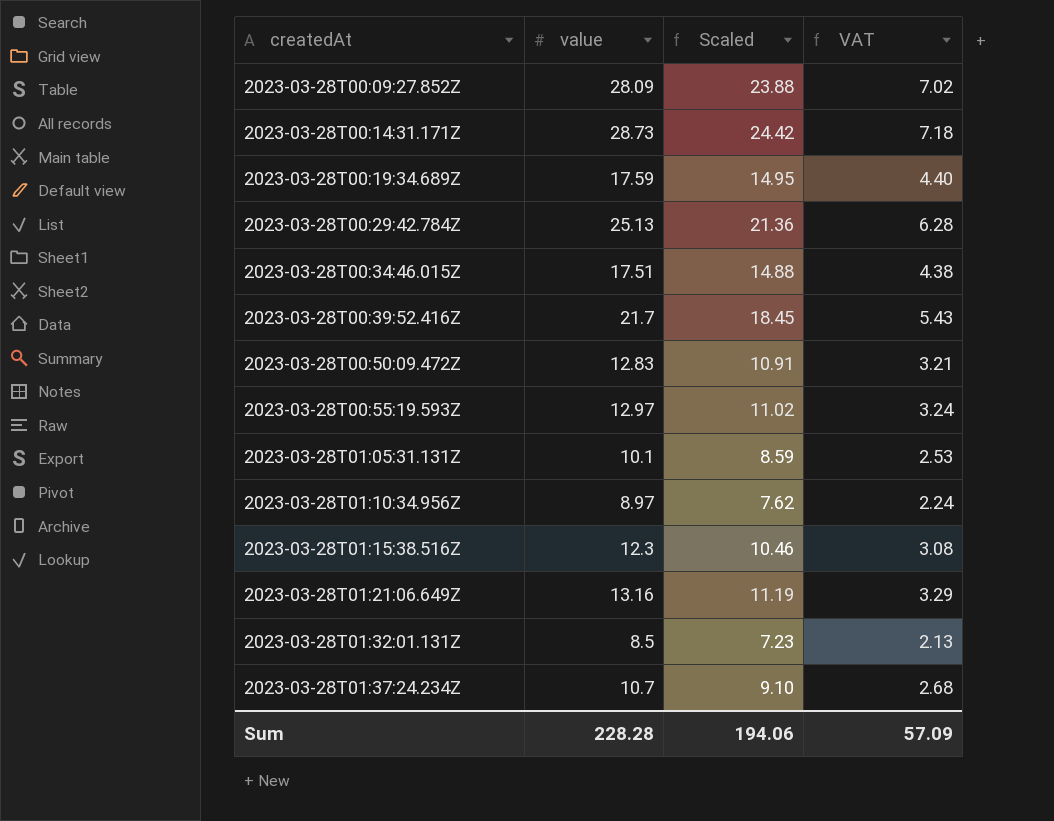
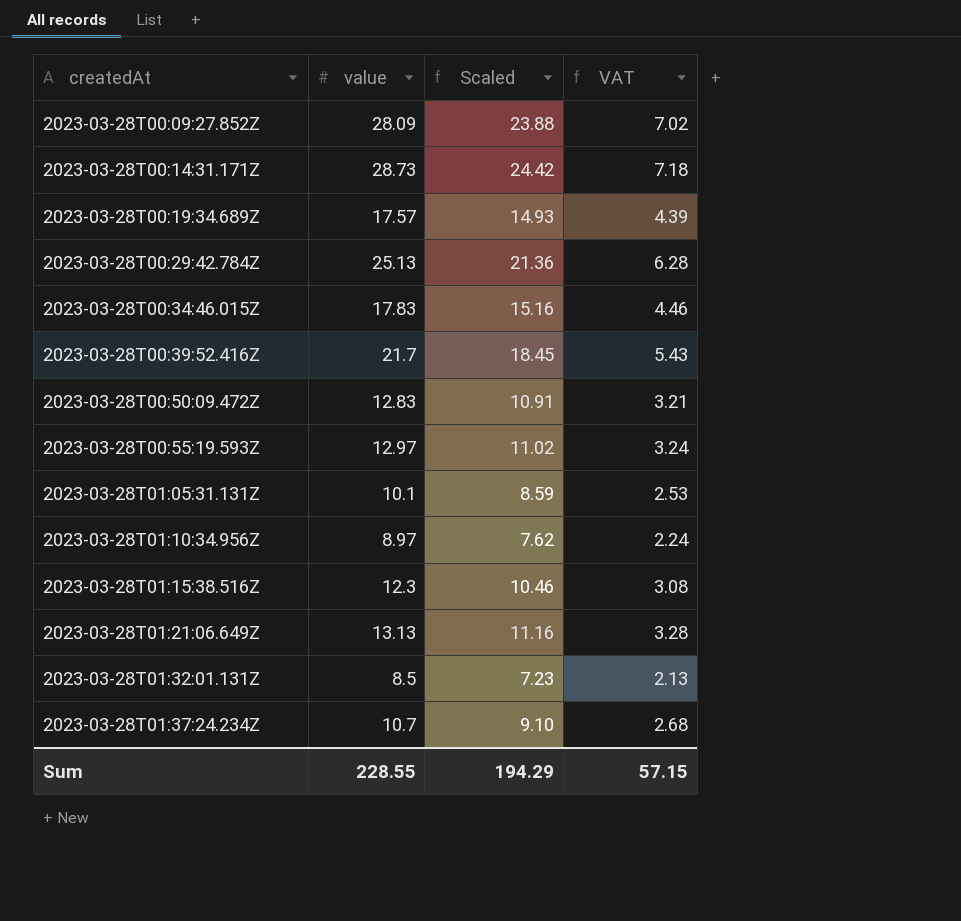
2023-03-28T00:19:34.689Z | value: 17.59 -> 17.57
2023-03-28T00:19:34.689Z | Scaled: 14.95 -> 14.93
2023-03-28T00:19:34.689Z | VAT: 4.40 -> 4.39
2023-03-28T00:34:46.015Z | value: 17.51 -> 17.83
2023-03-28T00:34:46.015Z | Scaled: 14.88 -> 15.16
2023-03-28T00:34:46.015Z | VAT: 4.38 -> 4.46
2023-03-28T01:21:06.649Z | value: 13.16 -> 13.13
2023-03-28T01:21:06.649Z | Scaled: 11.19 -> 11.16
2023-03-28T01:21:06.649Z | VAT: 3.29 -> 3.28
Sum | value: 228.28 -> 228.55
Sum | Scaled: 194.06 -> 194.29
Sum | VAT: 57.09 -> 57.15

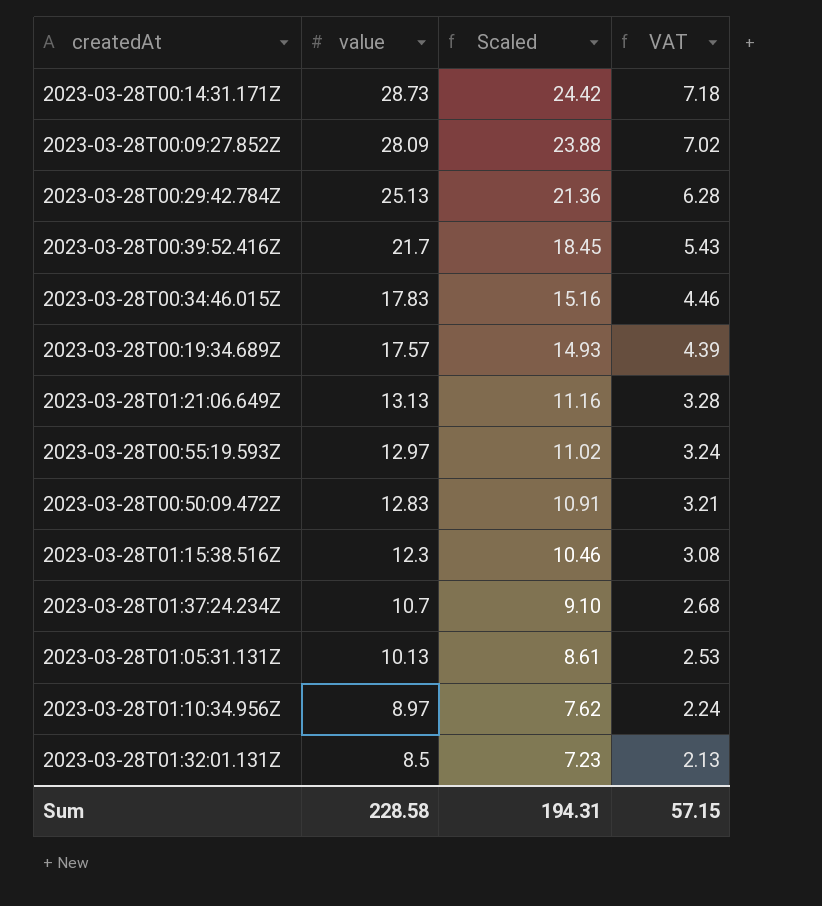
row order: createdAt ascending -> value descending
2023-03-28T01:05:31.131Z | value: 10.1 -> 10.13
2023-03-28T01:05:31.131Z | Scaled: 8.59 -> 8.61
Sum | value: 228.55 -> 228.58
Sum | Scaled: 194.29 -> 194.31

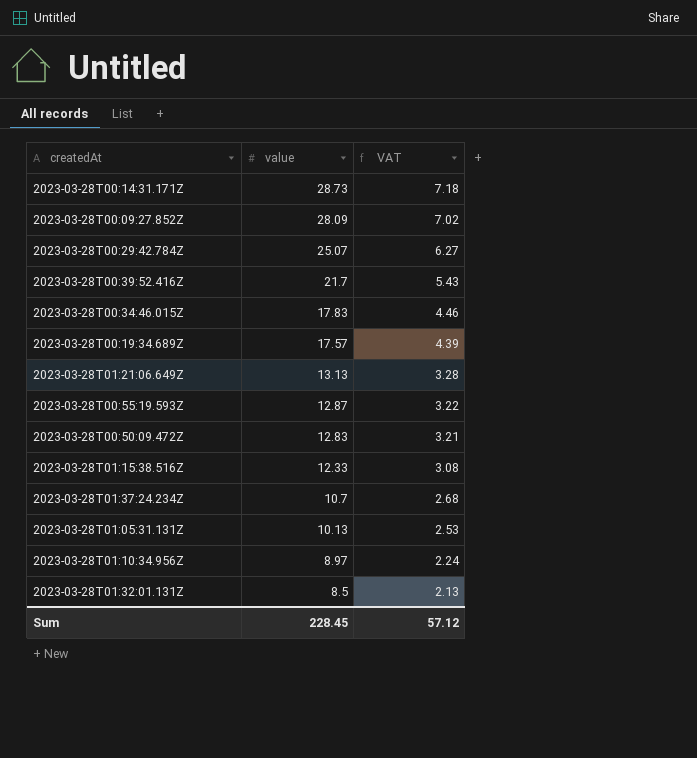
column Scaled | formula: [value] * 0.85 -> none
2023-03-28T00:29:42.784Z | value: 25.13 -> 25.07
2023-03-28T00:29:42.784Z | VAT: 6.28 -> 6.27
2023-03-28T00:55:19.593Z | value: 12.97 -> 12.87
2023-03-28T00:55:19.593Z | VAT: 3.24 -> 3.22
2023-03-28T01:15:38.516Z | value: 12.3 -> 12.33
Sum | value: 228.58 -> 228.45
Sum | VAT: 57.15 -> 57.12

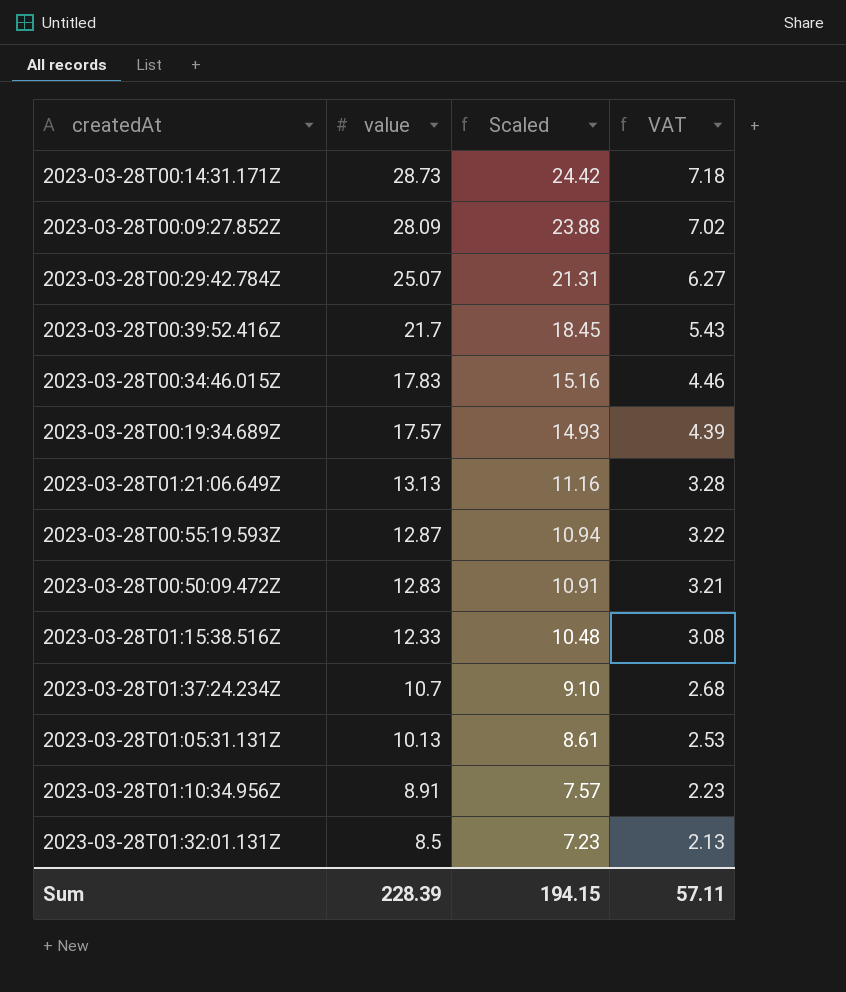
column Scaled | formula: none -> [value] * 0.85
2023-03-28T01:10:34.956Z | value: 8.97 -> 8.91
2023-03-28T01:10:34.956Z | VAT: 2.24 -> 2.23
Sum | value: 228.45 -> 228.39
Sum | VAT: 57.12 -> 57.11

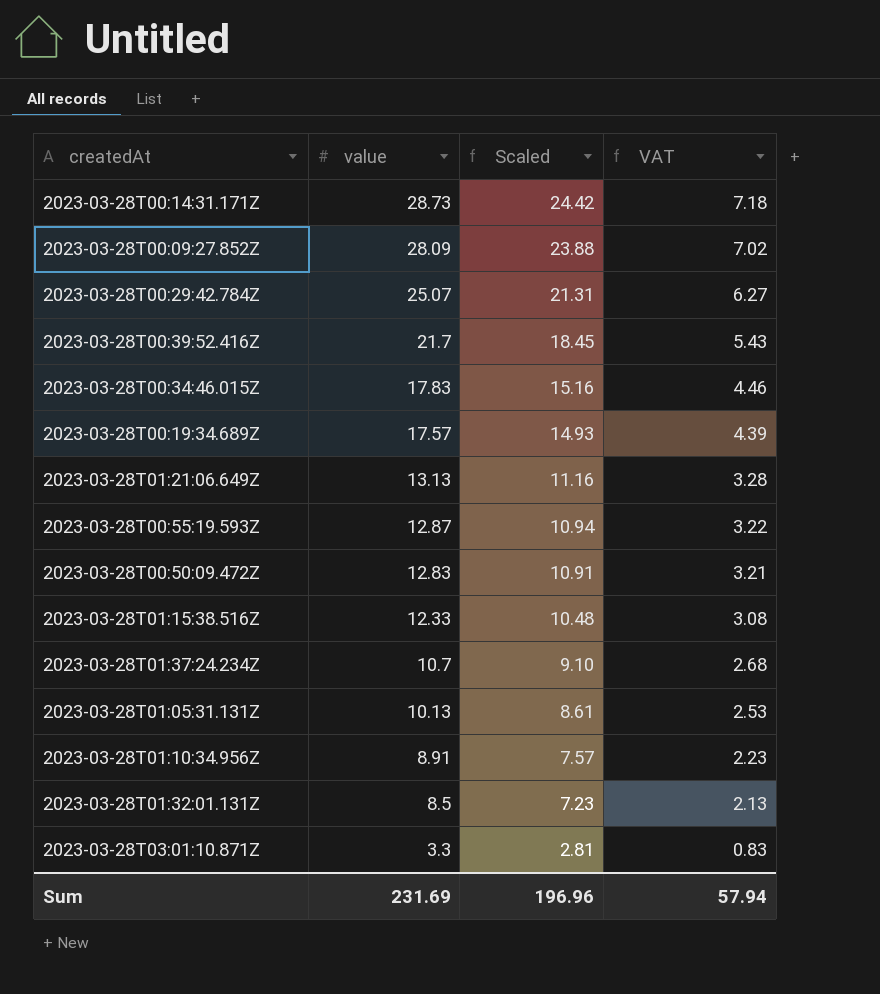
row 2023-03-28T03:01:10.871Z: none -> 3.3 | 2.81 | 0.83
Sum | value: 228.39 -> 231.69
Sum | Scaled: 194.15 -> 196.96
Sum | VAT: 57.11 -> 57.94

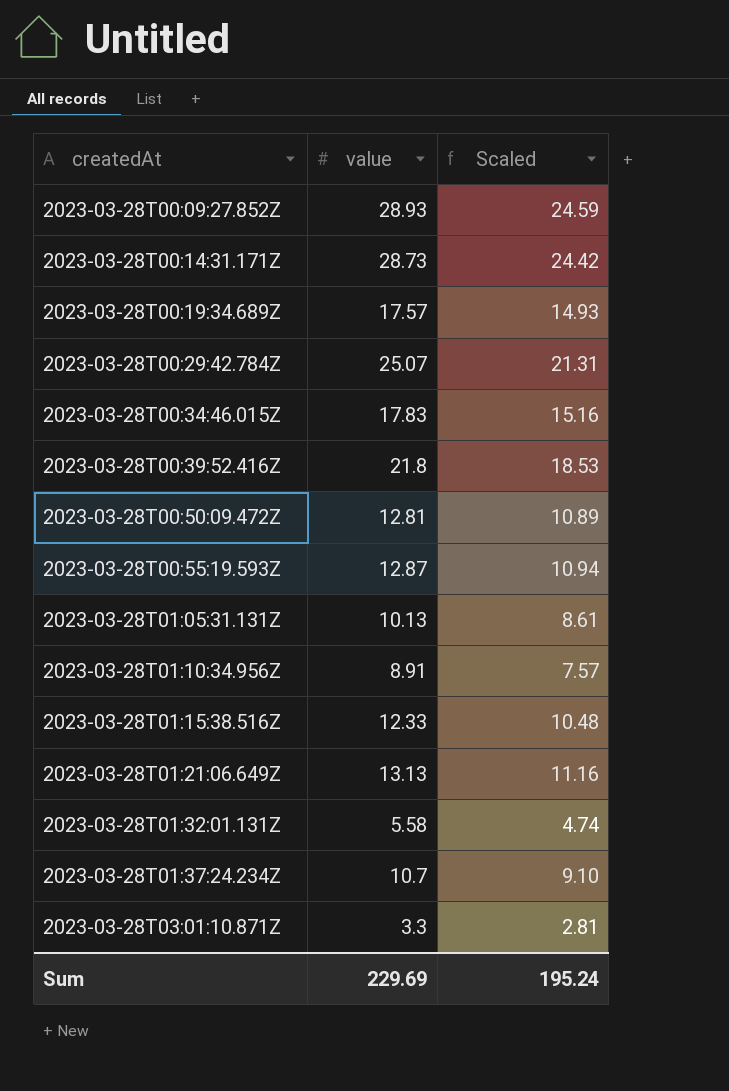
row order: value descending -> createdAt ascending
column VAT | formula: [value] * 0.25 -> none
2023-03-28T00:09:27.852Z | value: 28.09 -> 28.93
2023-03-28T00:09:27.852Z | Scaled: 23.88 -> 24.59
2023-03-28T00:39:52.416Z | value: 21.7 -> 21.8
2023-03-28T00:39:52.416Z | Scaled: 18.45 -> 18.53
2023-03-28T00:50:09.472Z | value: 12.83 -> 12.81
2023-03-28T00:50:09.472Z | Scaled: 10.91 -> 10.89
2023-03-28T01:32:01.131Z | value: 8.5 -> 5.58
2023-03-28T01:32:01.131Z | Scaled: 7.23 -> 4.74
Sum | value: 231.69 -> 229.69
Sum | Scaled: 196.96 -> 195.24

